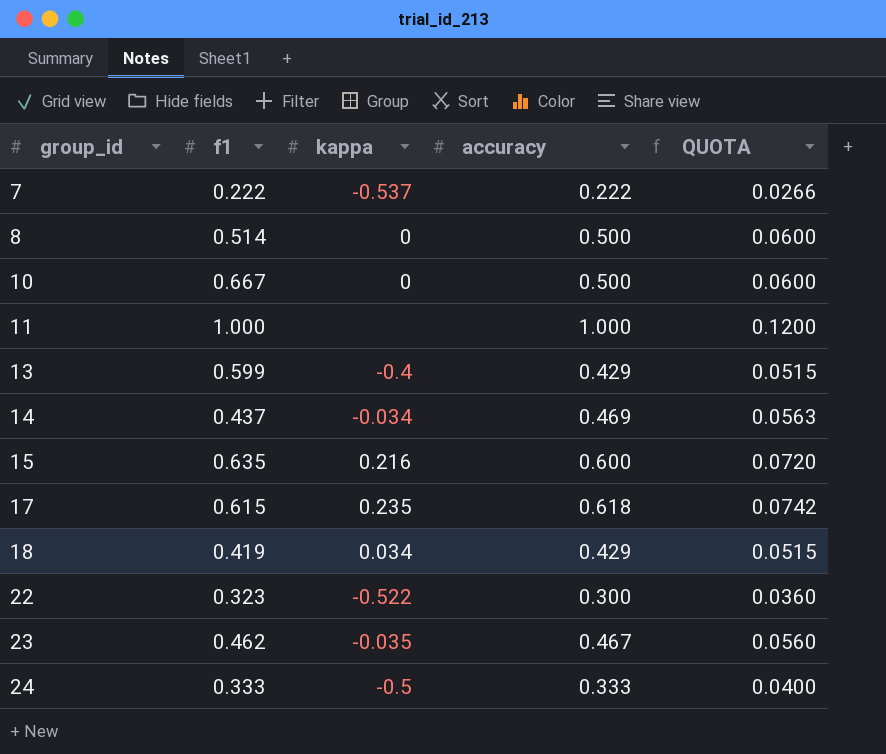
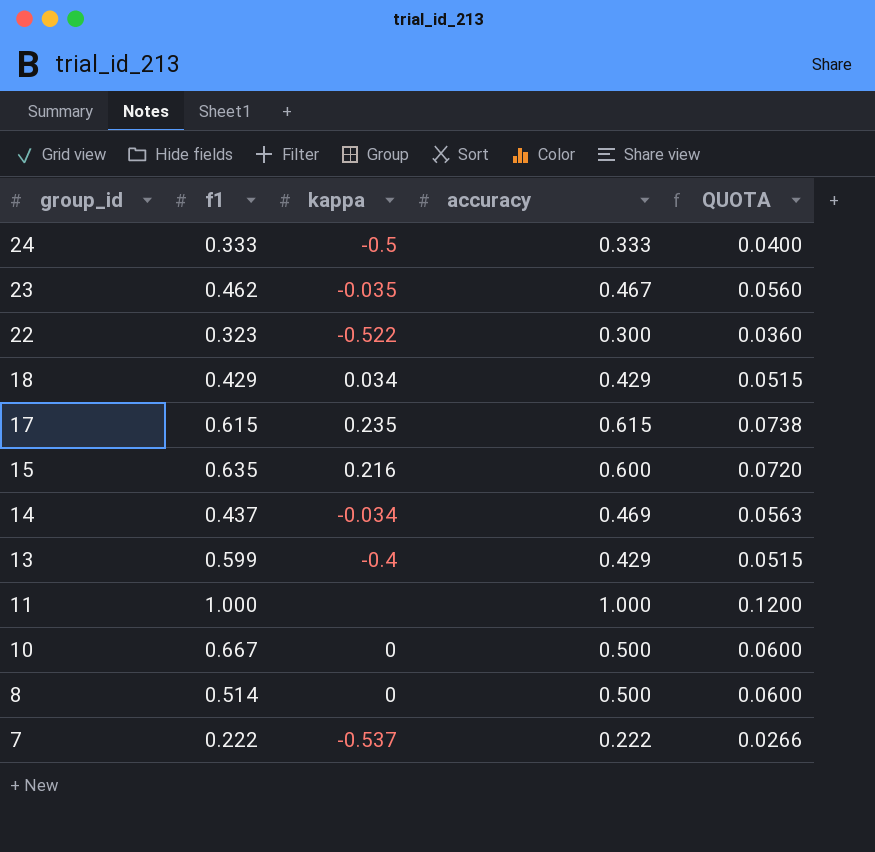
row order: group_id ascending -> group_id descending
18 | f1: 0.419 -> 0.429
17 | accuracy: 0.618 -> 0.615
17 | QUOTA: 0.0742 -> 0.0738

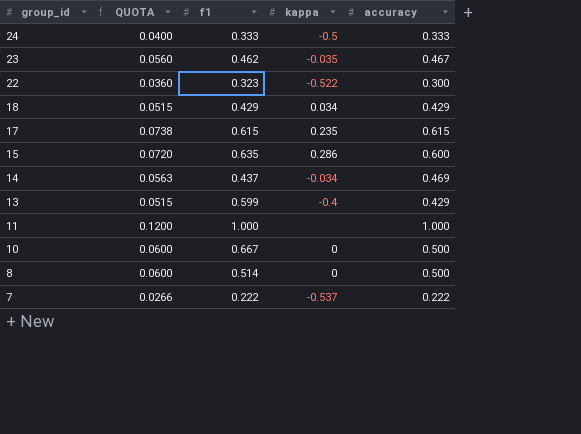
column QUOTA | position: 5 -> 2
15 | kappa: 0.216 -> 0.286

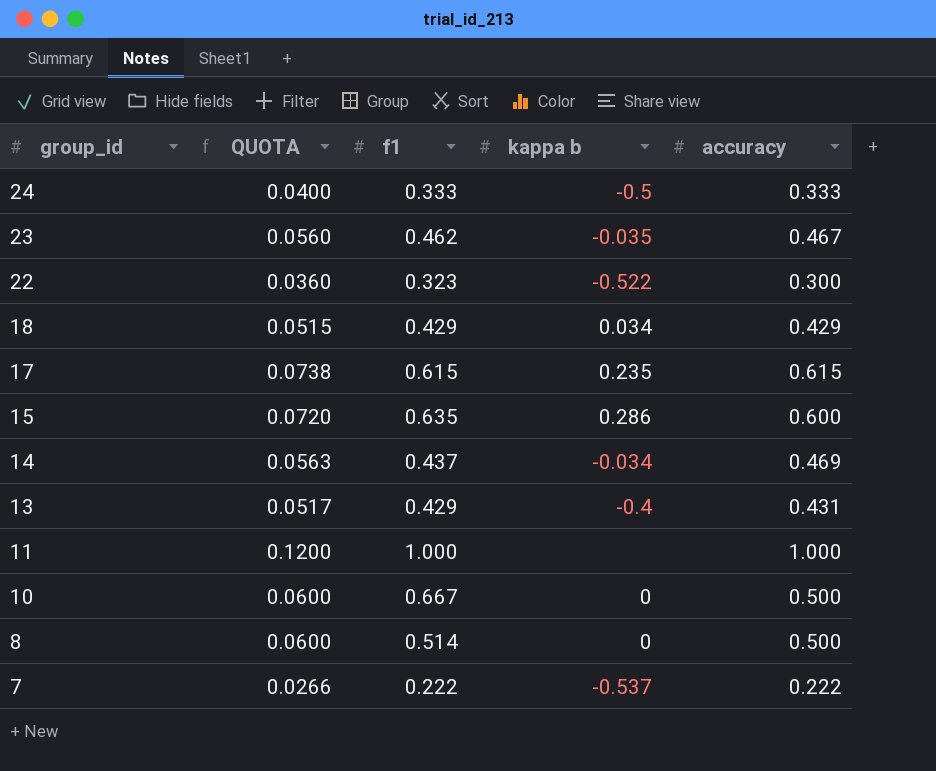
column name: kappa -> kappa b
13 | QUOTA: 0.0515 -> 0.0517
13 | f1: 0.599 -> 0.429
13 | accuracy: 0.429 -> 0.431

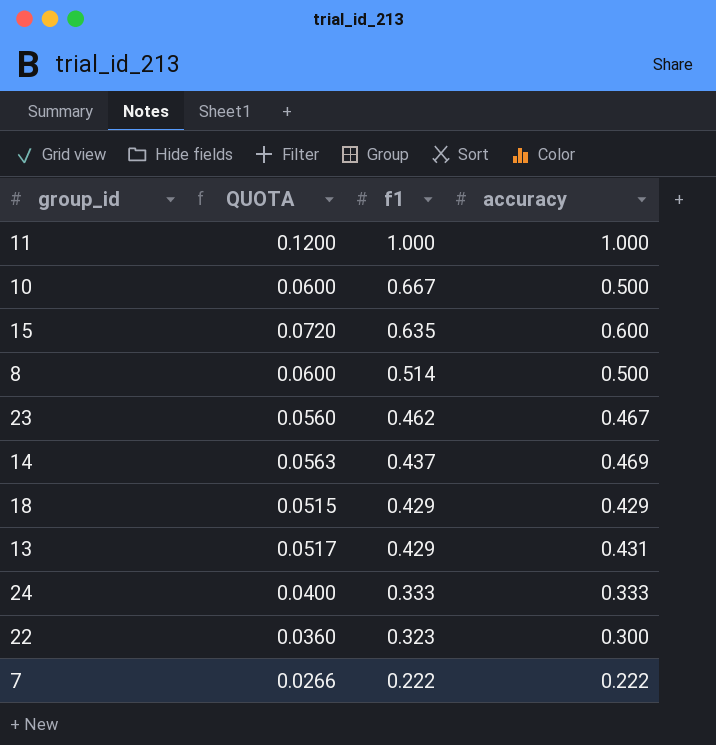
row order: group_id descending -> f1 descending
column kappa b | position: 4 -> none
row 17: 0.0738 | 0.615 | 0.235 | 0.615 -> none

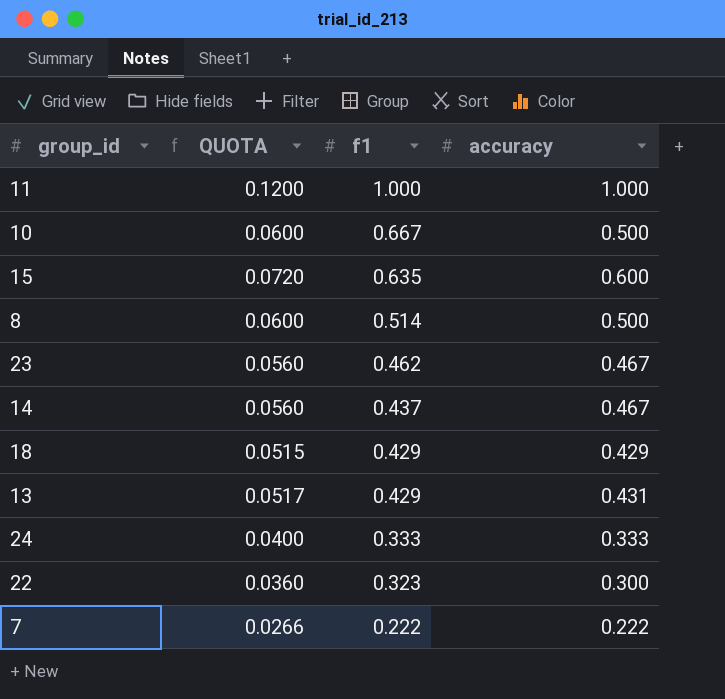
14 | QUOTA: 0.0563 -> 0.0560
14 | accuracy: 0.469 -> 0.467

